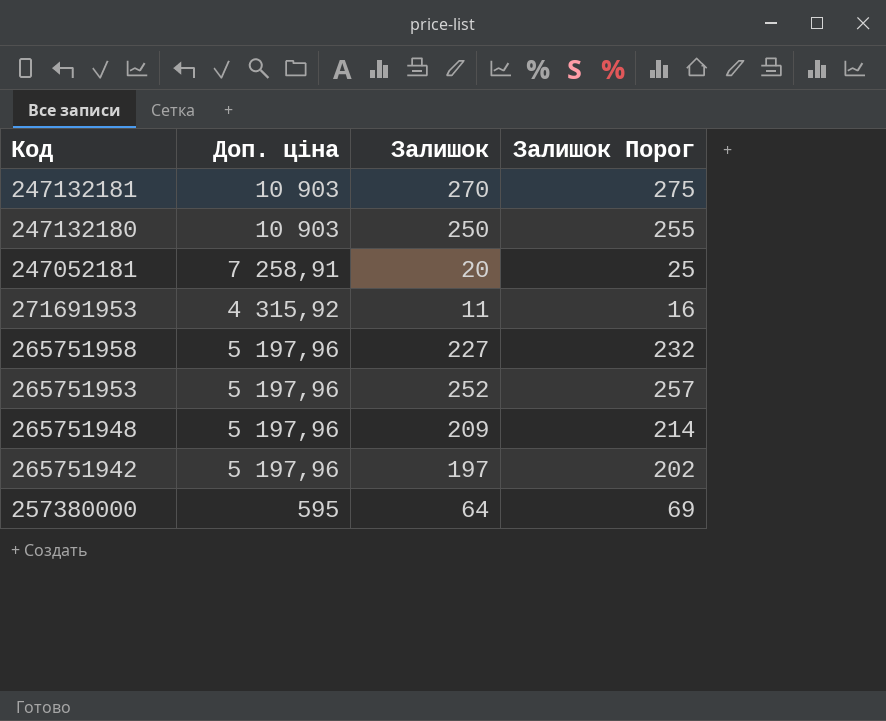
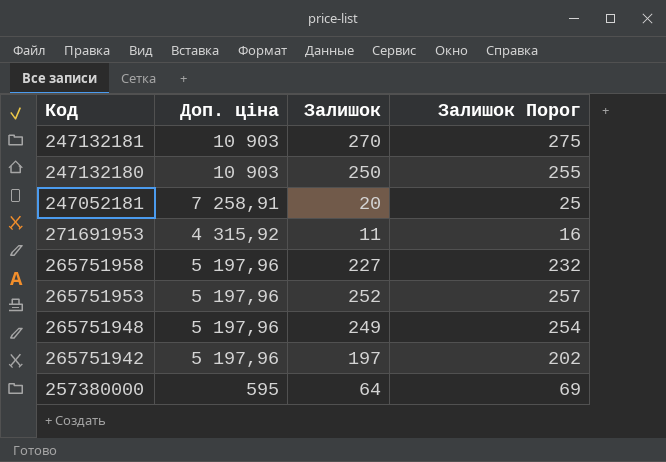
265751948 | Залишок: 209 -> 249
265751948 | Залишок Порог: 214 -> 254

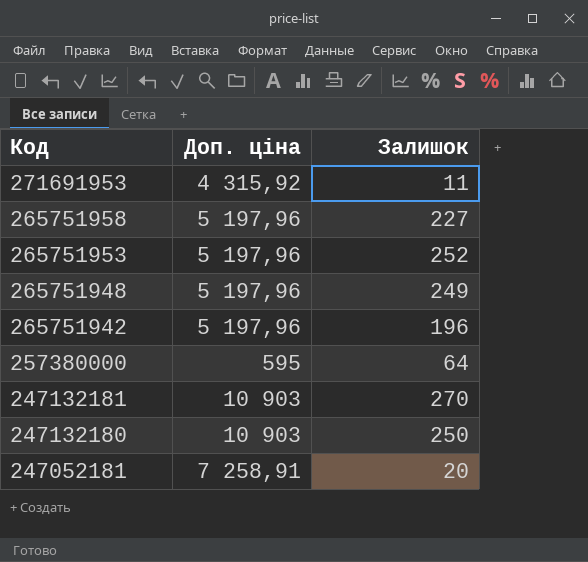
row order: none -> Код descending
column Залишок Порог | formula: [Залишок] + 5 -> none
265751942 | Залишок: 197 -> 196

